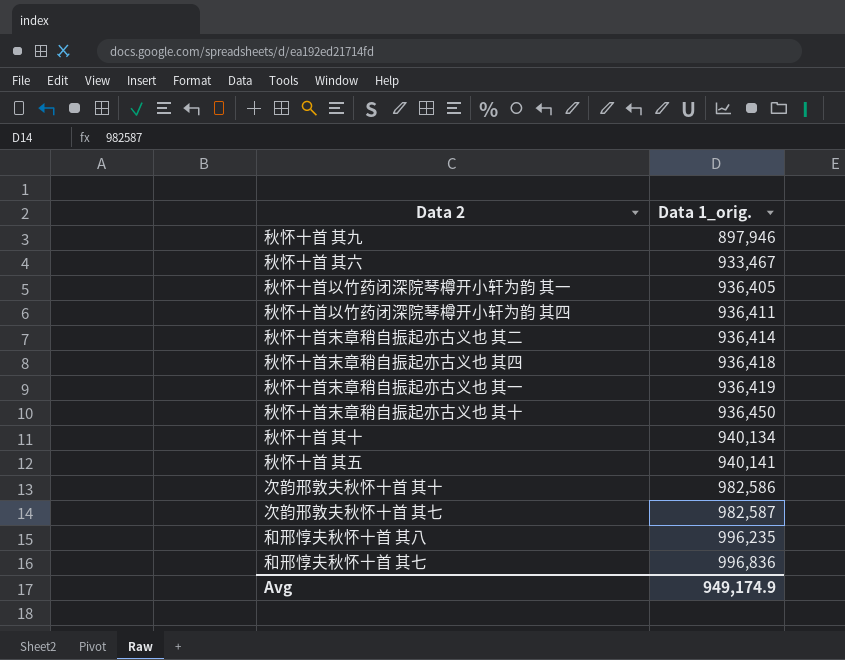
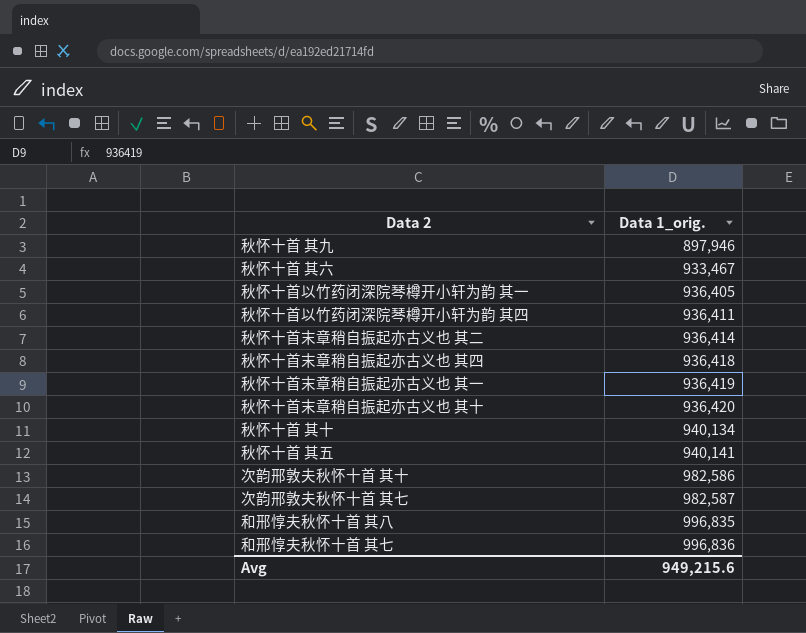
秋怀十首末章稍自振起亦古义也 其十 | Data 1_orig.: 936,450 -> 936,420
和邢惇夫秋怀十首 其八 | Data 1_orig.: 996,235 -> 996,835
Avg | Data 1_orig.: 949,174.9 -> 949,215.6

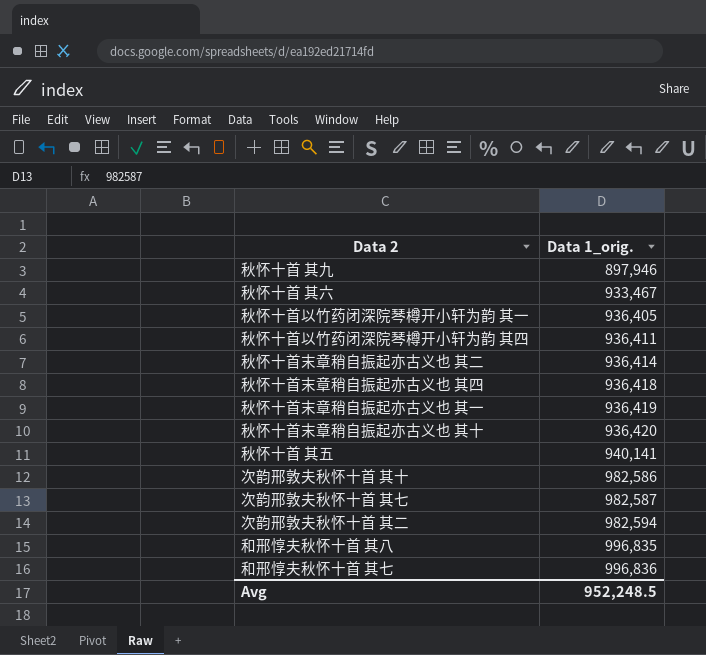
row 秋怀十首 其十: 940,134 -> none
row 次韵邢敦夫秋怀十首 其二: none -> 982,594
Avg | Data 1_orig.: 949,215.6 -> 952,248.5

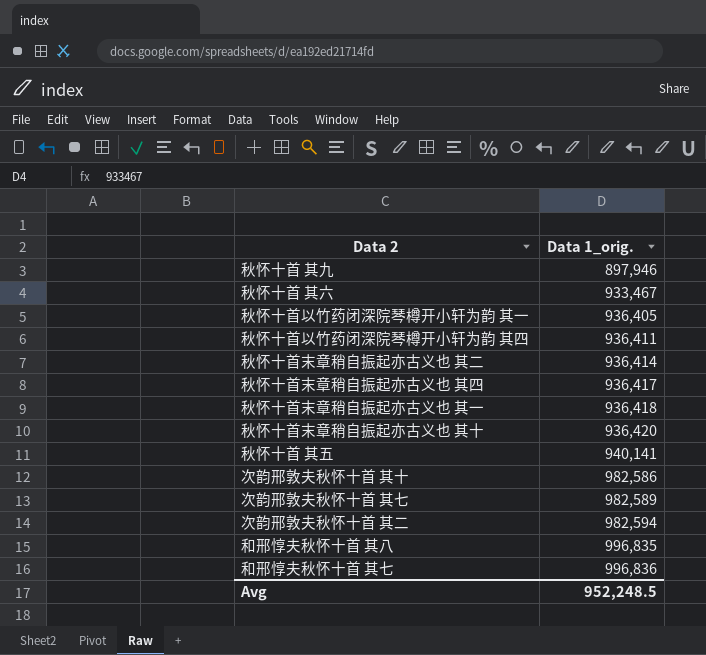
秋怀十首末章稍自振起亦古义也 其四 | Data 1_orig.: 936,418 -> 936,417
秋怀十首末章稍自振起亦古义也 其一 | Data 1_orig.: 936,419 -> 936,418
次韵邢敦夫秋怀十首 其七 | Data 1_orig.: 982,587 -> 982,589

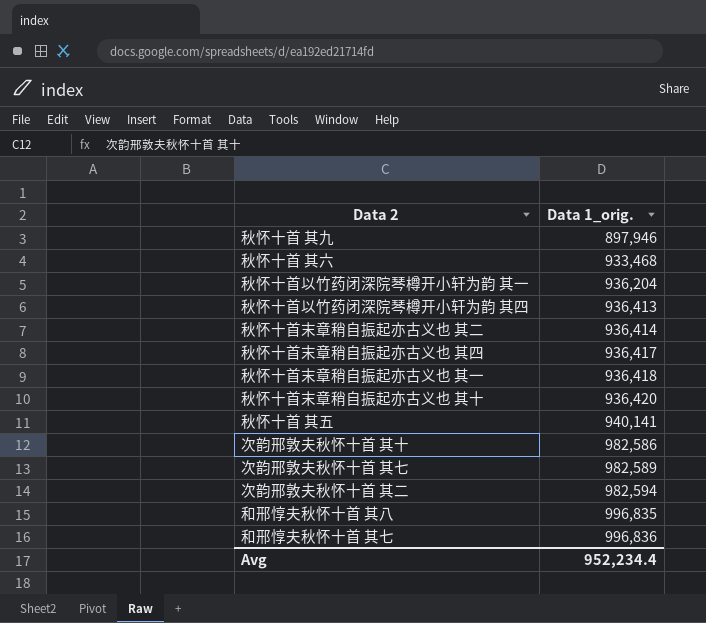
秋怀十首 其六 | Data 1_orig.: 933,467 -> 933,468
秋怀十首以竹药闭深院琴樽开小轩为韵 其一 | Data 1_orig.: 936,405 -> 936,204
秋怀十首以竹药闭深院琴樽开小轩为韵 其四 | Data 1_orig.: 936,411 -> 936,413
Avg | Data 1_orig.: 952,248.5 -> 952,234.4

